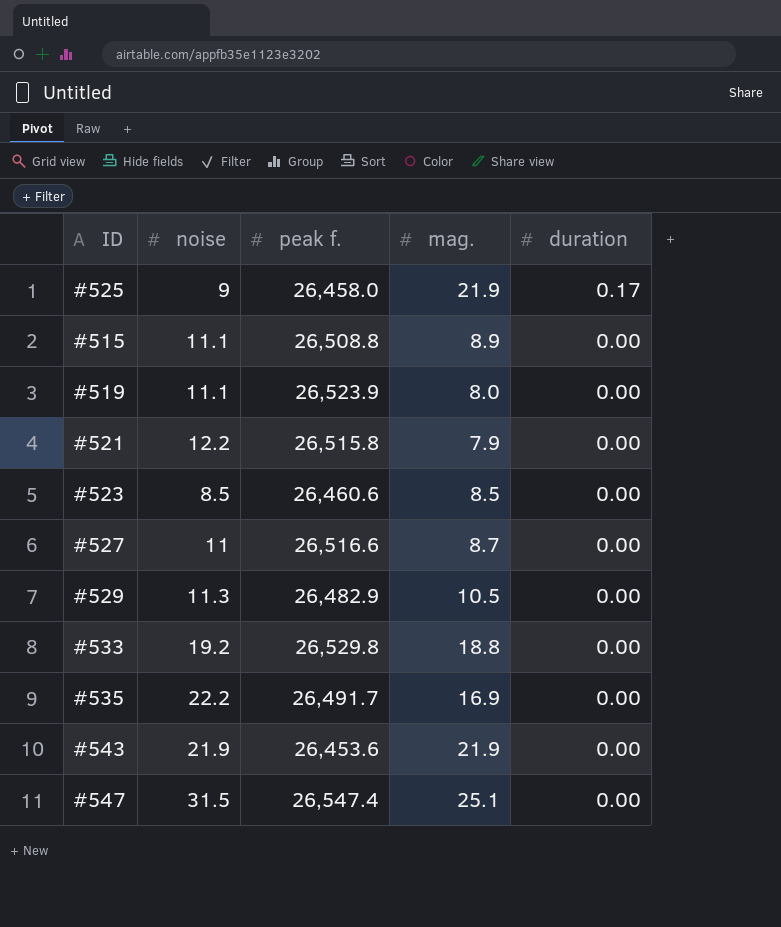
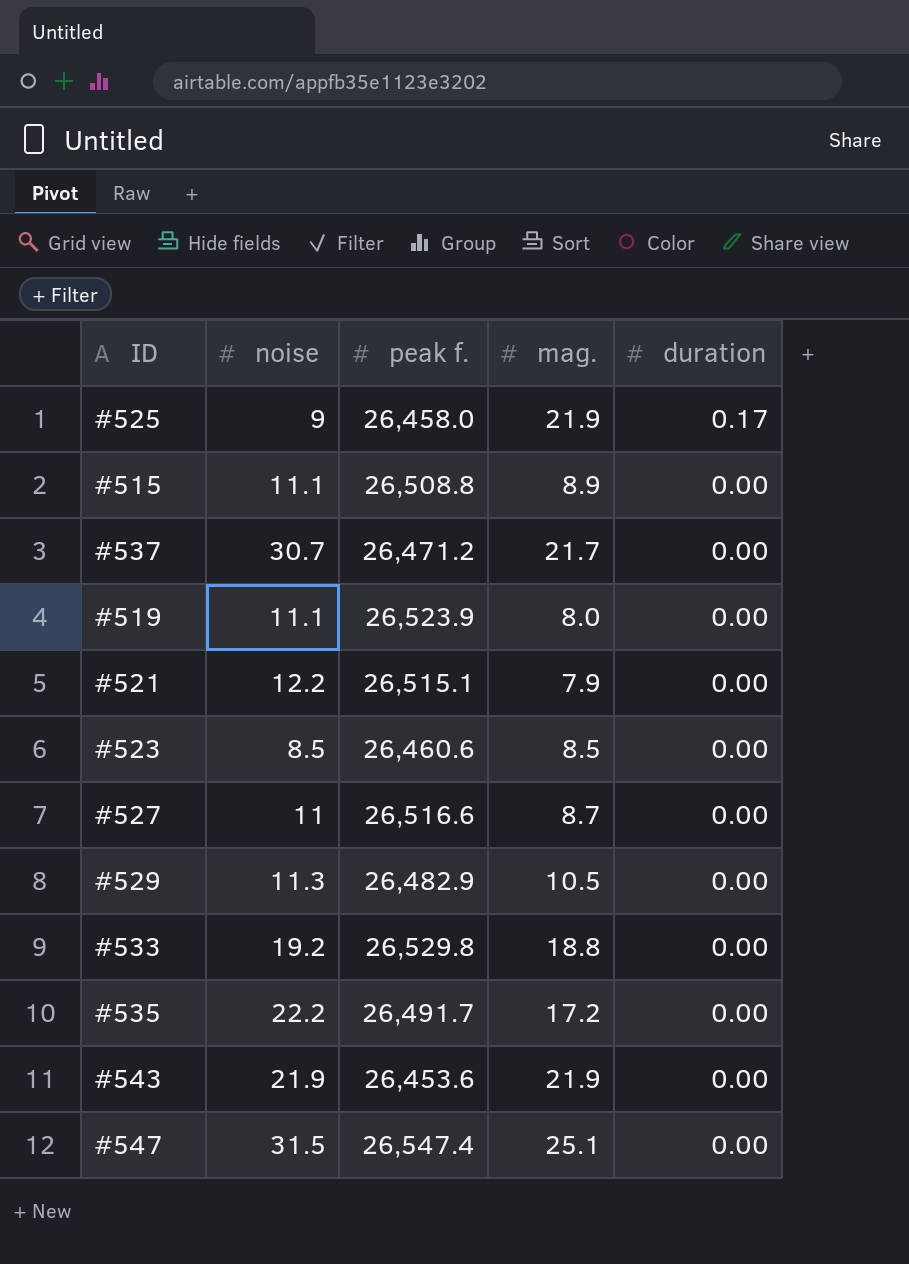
row #537: none -> 30.7 | 26,471.2 | 21.7 | 0.00
#521 | peak f.: 26,515.8 -> 26,515.1
#535 | mag.: 16.9 -> 17.2

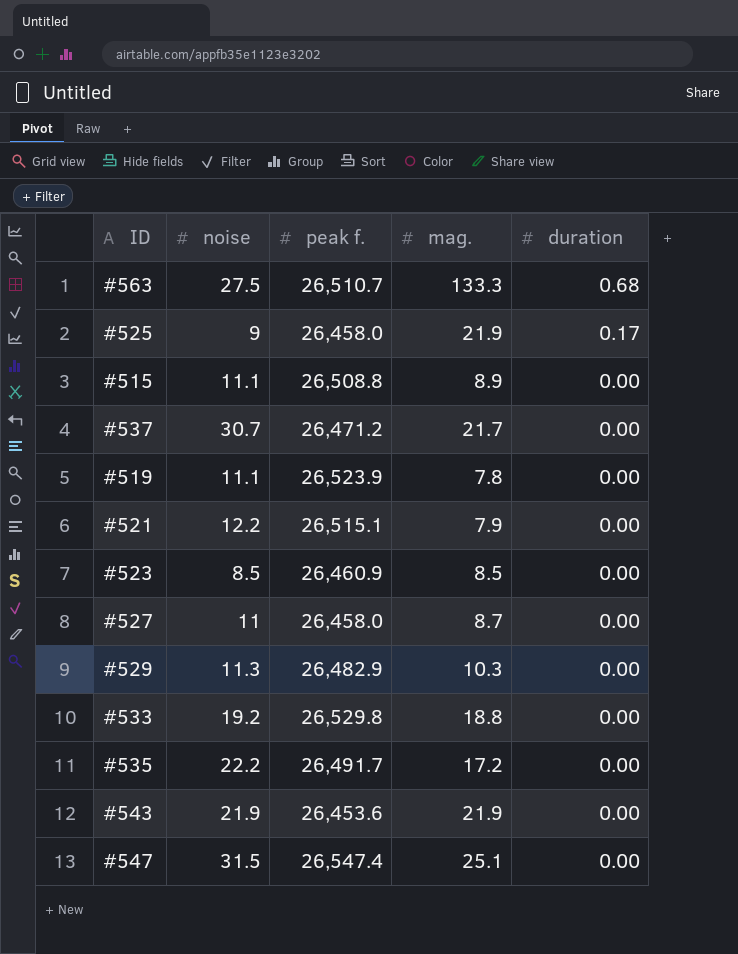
row #563: none -> 27.5 | 26,510.7 | 133.3 | 0.68
#519 | mag.: 8.0 -> 7.8
#523 | peak f.: 26,460.6 -> 26,460.9
#527 | peak f.: 26,516.6 -> 26,458.0
#529 | mag.: 10.5 -> 10.3

